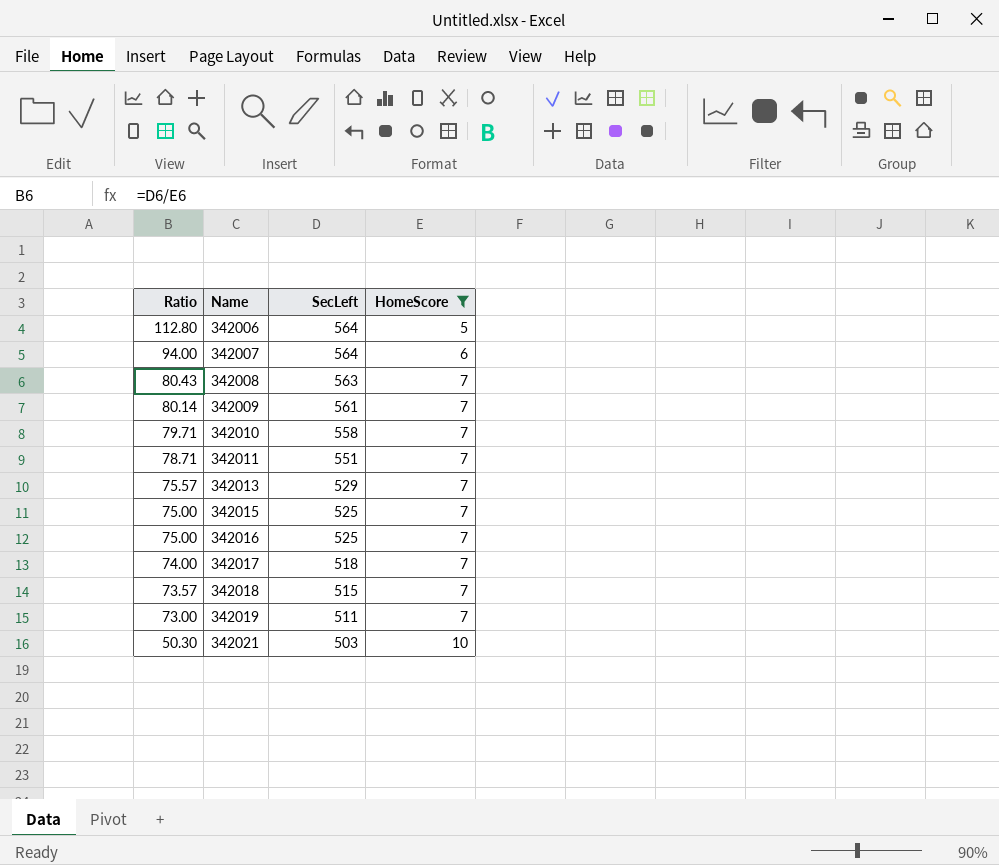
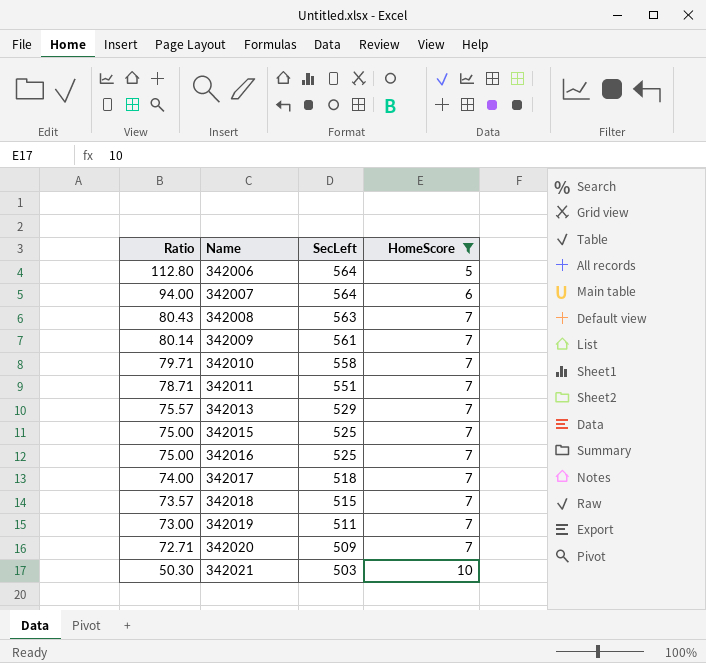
row 342020: none -> 72.71 | 509 | 7

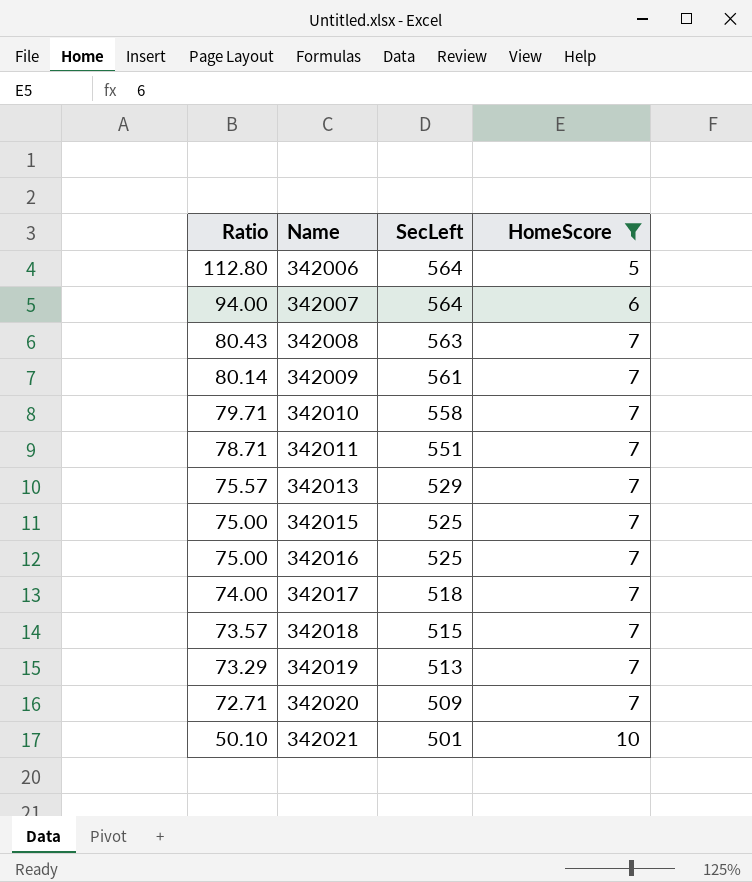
342019 | Ratio: 73.00 -> 73.29
342019 | SecLeft: 511 -> 513
342021 | Ratio: 50.30 -> 50.10
342021 | SecLeft: 503 -> 501

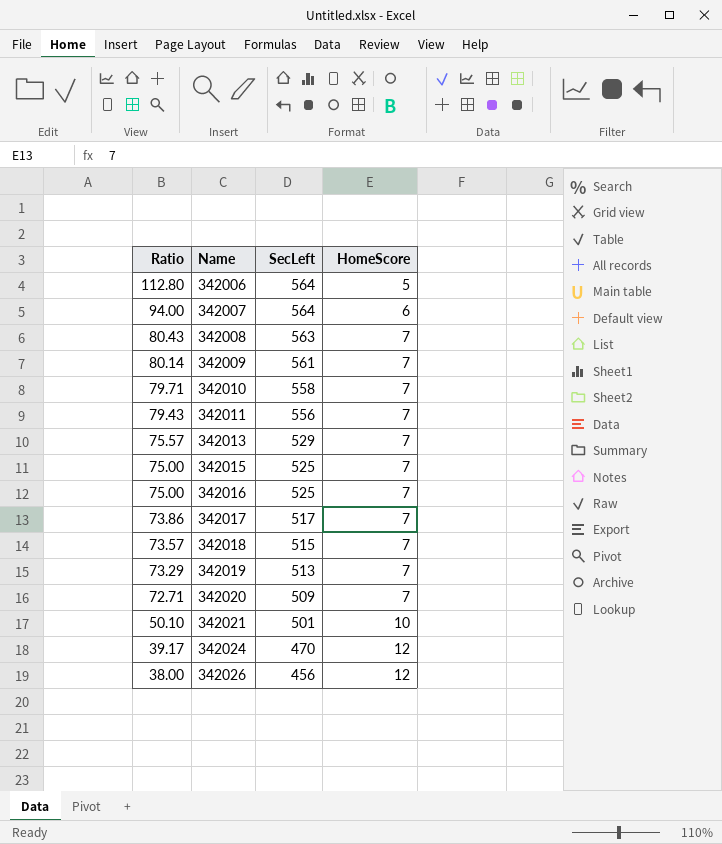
filter: HomeScore != 12 -> none
342011 | Ratio: 78.71 -> 79.43
342011 | SecLeft: 551 -> 556
342017 | Ratio: 74.00 -> 73.86
342017 | SecLeft: 518 -> 517

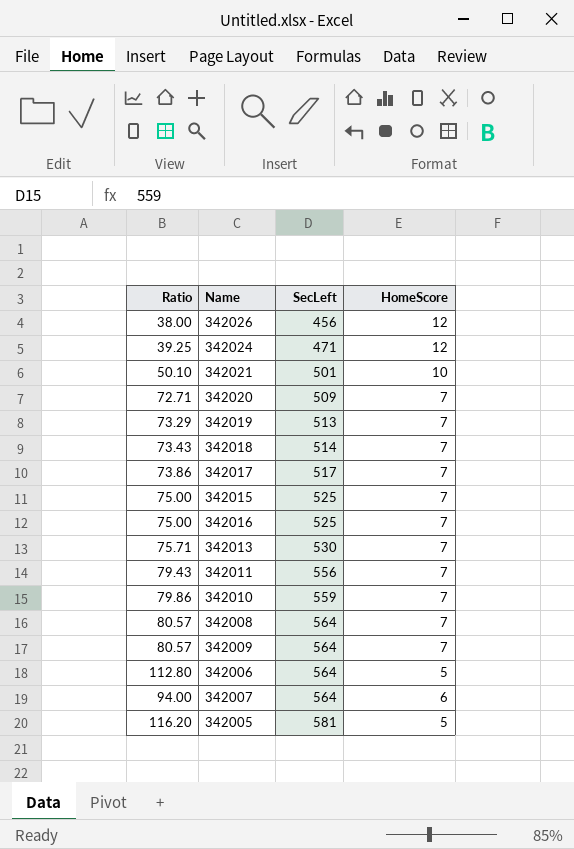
row order: Ratio descending -> SecLeft ascending
342024 | Ratio: 39.17 -> 39.25
342024 | SecLeft: 470 -> 471
342018 | Ratio: 73.57 -> 73.43
342018 | SecLeft: 515 -> 514
342013 | Ratio: 75.57 -> 75.71
342013 | SecLeft: 529 -> 530
342010 | Ratio: 79.71 -> 79.86
342010 | SecLeft: 558 -> 559
342008 | Ratio: 80.43 -> 80.57
342008 | SecLeft: 563 -> 564
342009 | Ratio: 80.14 -> 80.57
342009 | SecLeft: 561 -> 564
row 342005: none -> 116.20 | 581 | 5

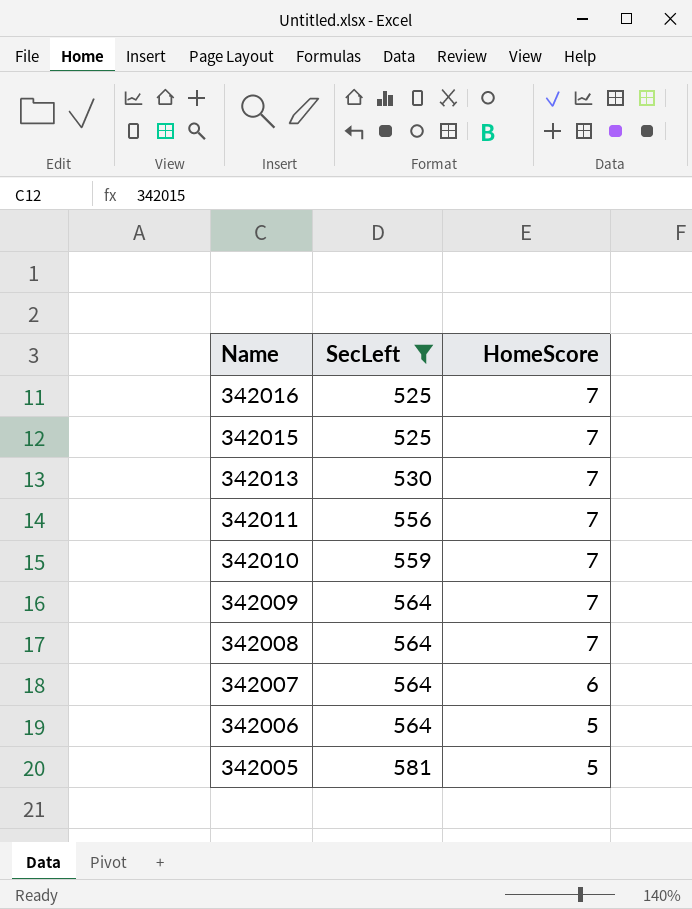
filter: none -> SecLeft >= 525
row order: SecLeft ascending -> Name descending
column Ratio | formula: [SecLeft] / [HomeScore] -> none

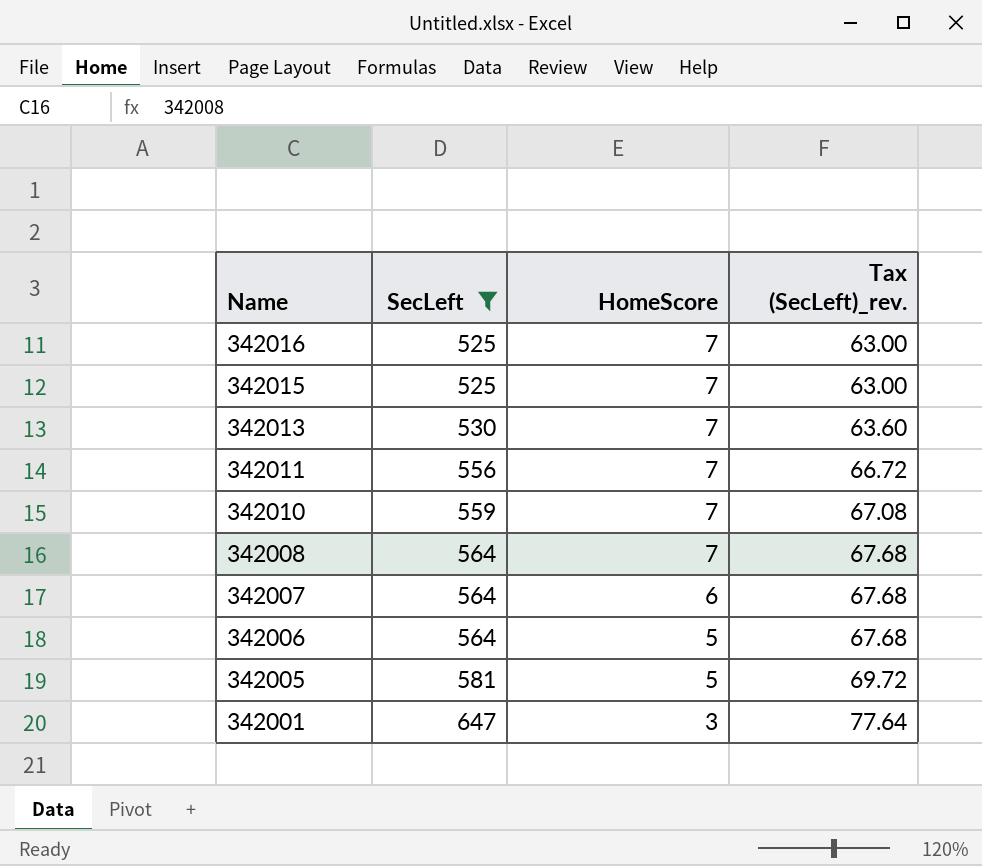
column Tax (SecLeft)_rev. | formula: none -> [SecLeft] * 0.12
row 342009: 564 | 7 -> none
row 342001: none -> 647 | 3 | 77.64

